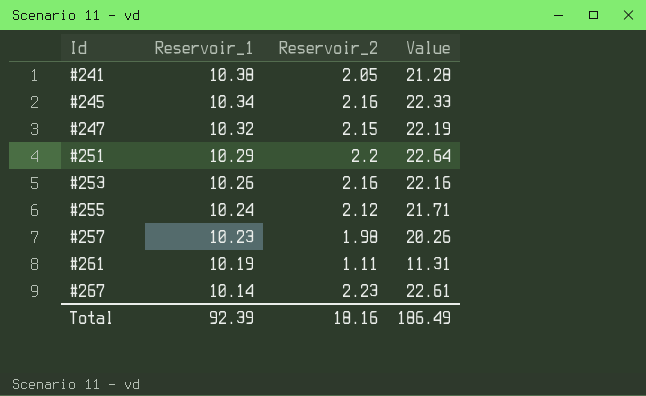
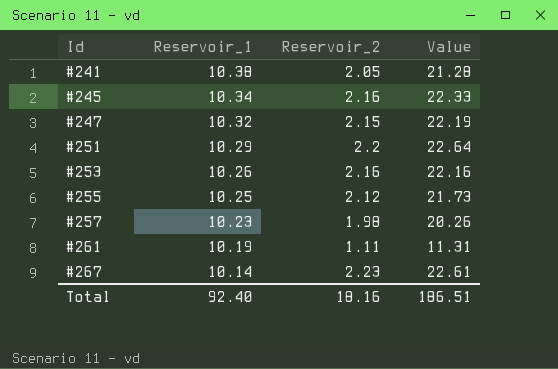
#255 | Reservoir_1: 10.24 -> 10.25
#255 | Value: 21.71 -> 21.73
Total | Reservoir_1: 92.39 -> 92.40
Total | Value: 186.49 -> 186.51

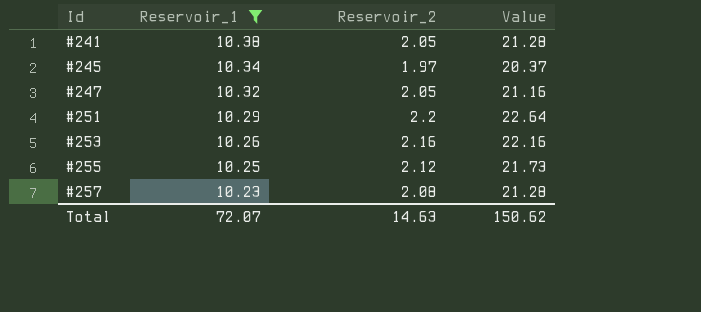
filter: none -> Reservoir_1 >= 10.23
#245 | Reservoir_2: 2.16 -> 1.97
#245 | Value: 22.33 -> 20.37
#247 | Reservoir_2: 2.15 -> 2.05
#247 | Value: 22.19 -> 21.16
#257 | Reservoir_2: 1.98 -> 2.08
#257 | Value: 20.26 -> 21.28
Total | Reservoir_1: 92.40 -> 72.07
Total | Reservoir_2: 18.16 -> 14.63
Total | Value: 186.51 -> 150.62

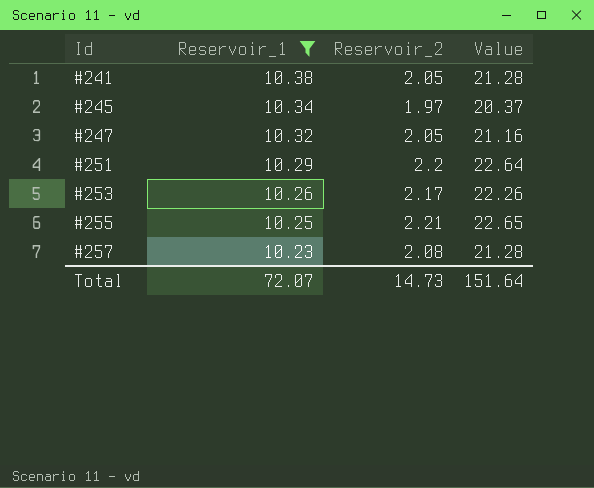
#253 | Reservoir_2: 2.16 -> 2.17
#253 | Value: 22.16 -> 22.26
#255 | Reservoir_2: 2.12 -> 2.21
#255 | Value: 21.73 -> 22.65
Total | Reservoir_2: 14.63 -> 14.73
Total | Value: 150.62 -> 151.64

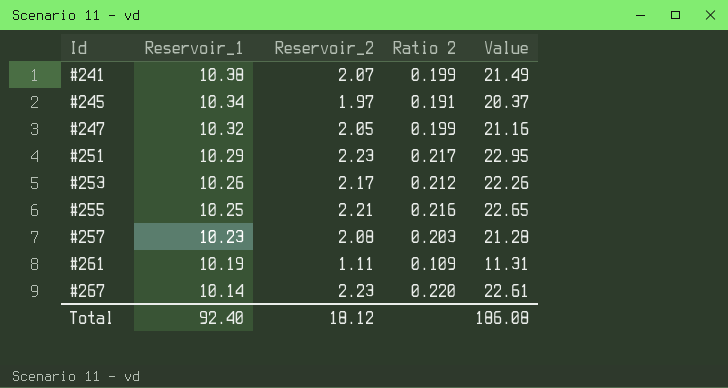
filter: Reservoir_1 >= 10.23 -> none
column Ratio 2 | formula: none -> [Reservoir_2] / [Reservoir_1]
#241 | Reservoir_2: 2.05 -> 2.07
#241 | Value: 21.28 -> 21.49
#251 | Reservoir_2: 2.2 -> 2.23
#251 | Value: 22.64 -> 22.95
Total | Reservoir_1: 72.07 -> 92.40
Total | Reservoir_2: 14.73 -> 18.12
Total | Value: 151.64 -> 186.08

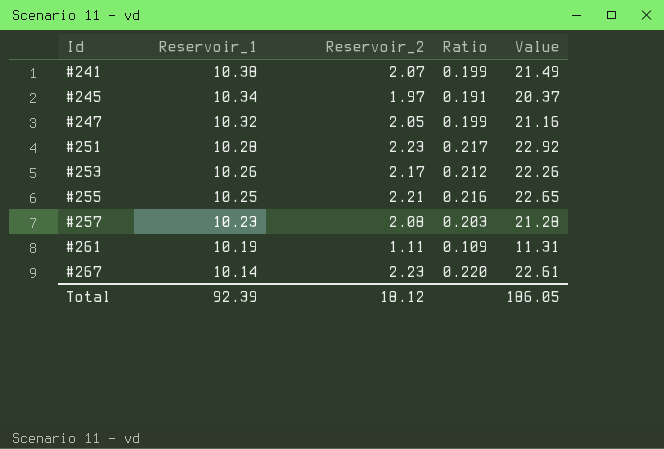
column name: Ratio 2 -> Ratio
#251 | Reservoir_1: 10.29 -> 10.28
#251 | Value: 22.95 -> 22.92
Total | Reservoir_1: 92.40 -> 92.39
Total | Value: 186.08 -> 186.05

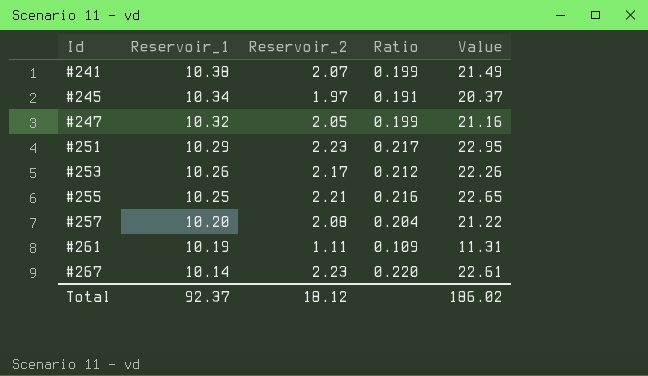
#251 | Reservoir_1: 10.28 -> 10.29
#251 | Value: 22.92 -> 22.95
#257 | Reservoir_1: 10.23 -> 10.20
#257 | Ratio: 0.203 -> 0.204
#257 | Value: 21.28 -> 21.22
Total | Reservoir_1: 92.39 -> 92.37
Total | Value: 186.05 -> 186.02

